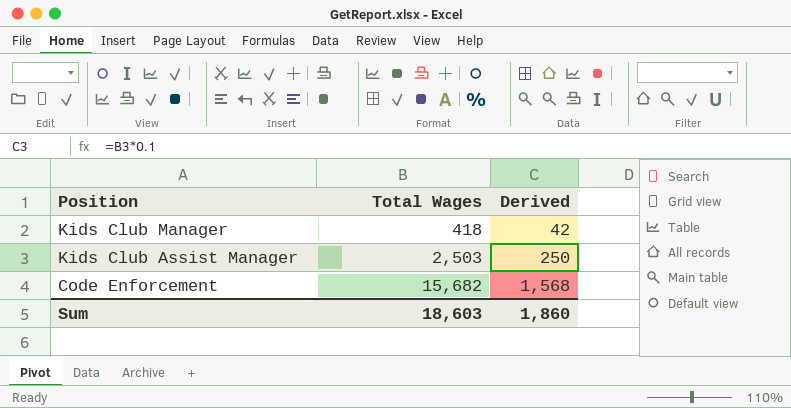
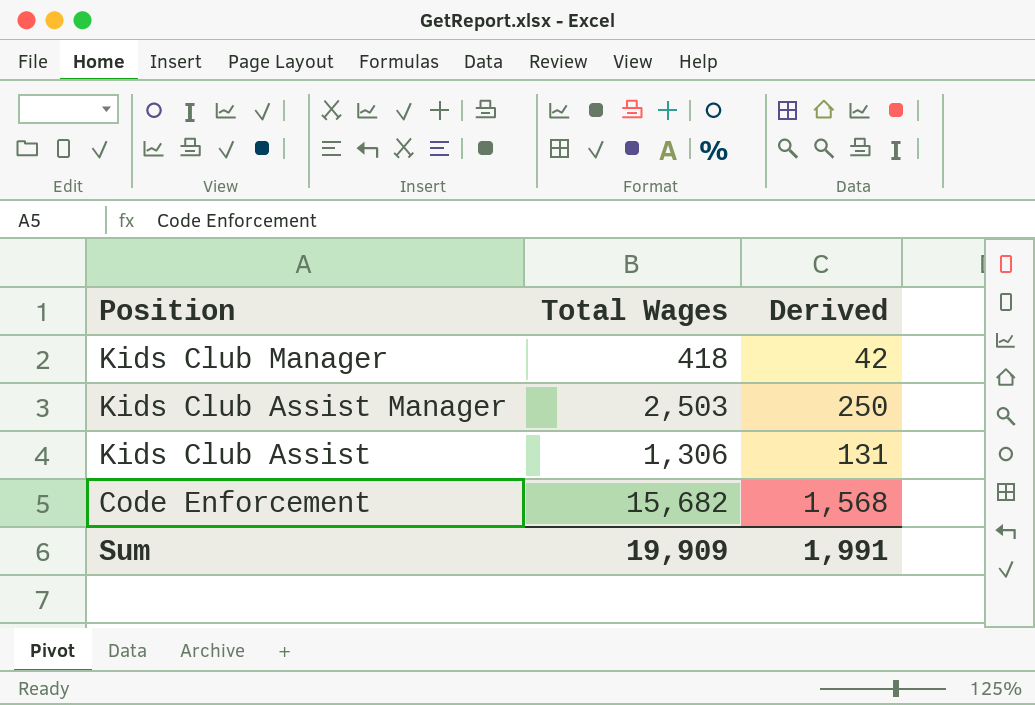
row Kids Club Assist: none -> 1,306 | 131
Sum | Total Wages: 18,603 -> 19,909
Sum | Derived: 1,860 -> 1,991

